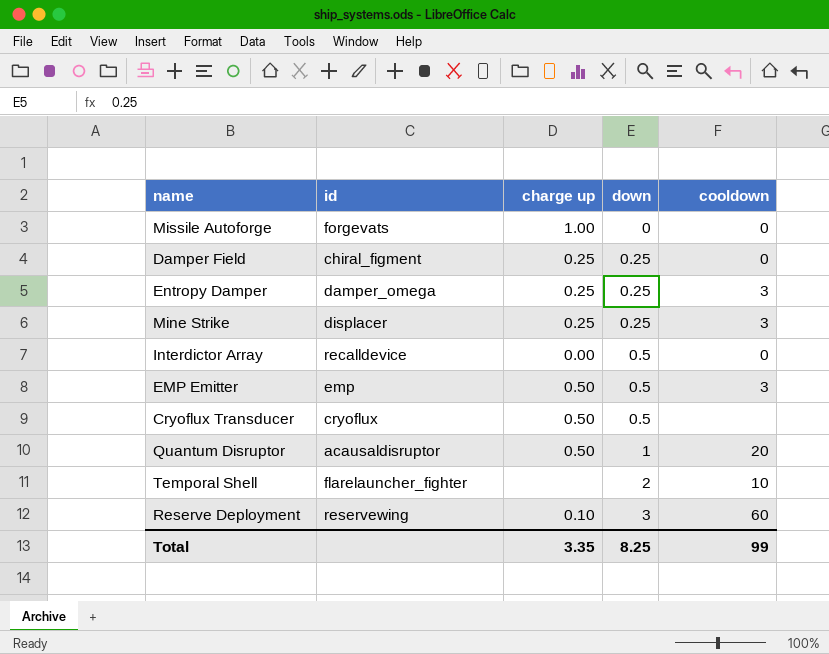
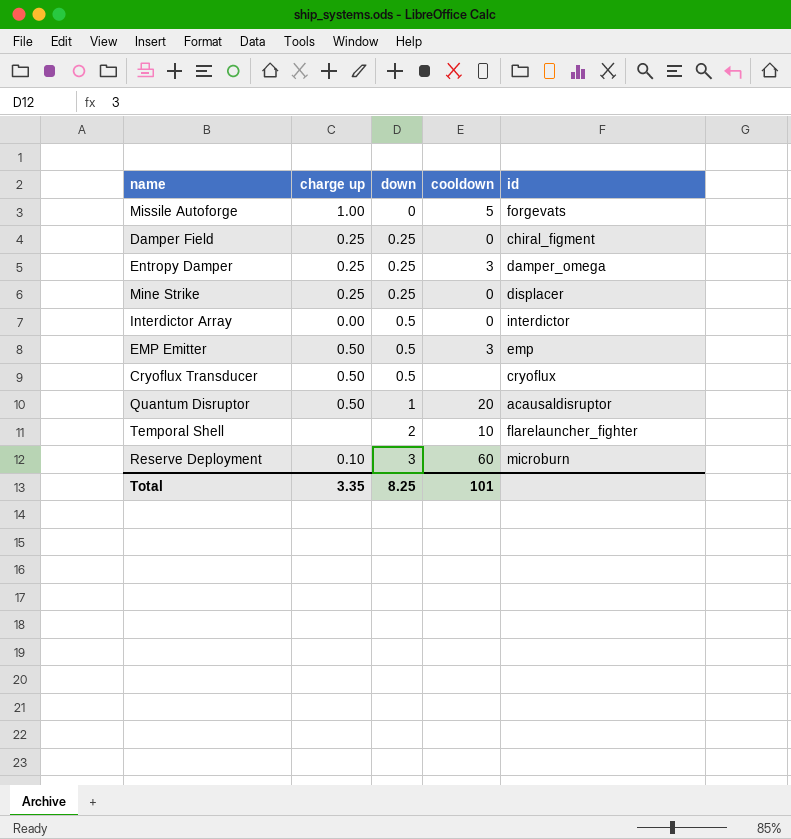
column id | position: 2 -> 5
Missile Autoforge | cooldown: 0 -> 5
Mine Strike | cooldown: 3 -> 0
Interdictor Array | id: recalldevice -> interdictor
Reserve Deployment | id: reservewing -> microburn
Total | cooldown: 99 -> 101

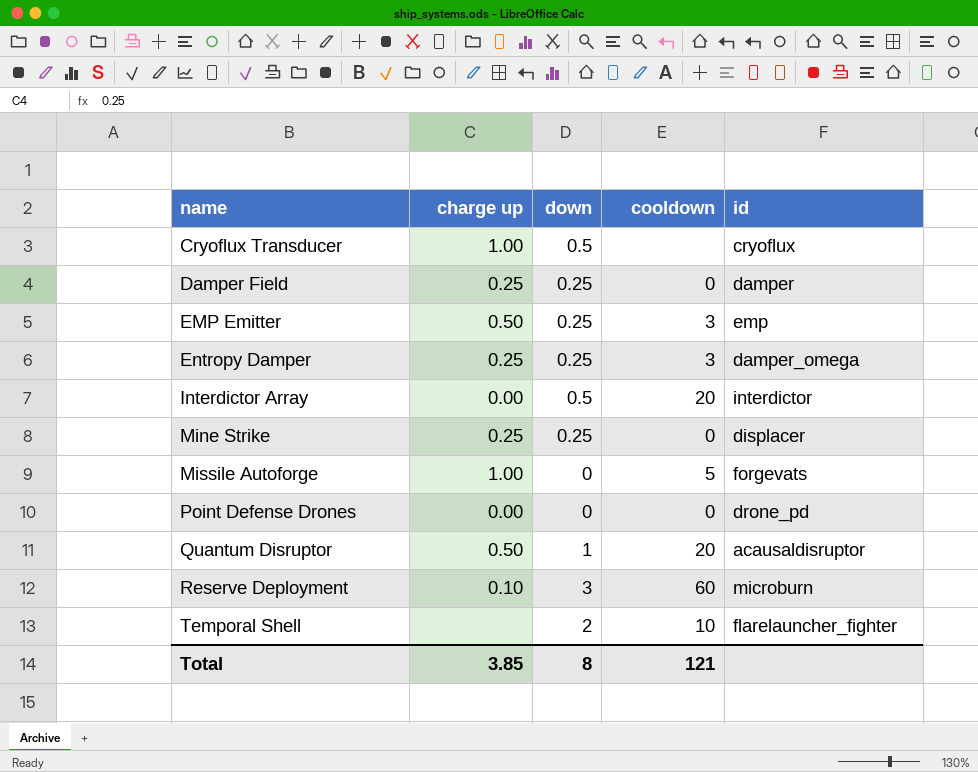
row order: down ascending -> name ascending
Cryoflux Transducer | charge up: 0.50 -> 1.00
Damper Field | id: chiral_figment -> damper
EMP Emitter | down: 0.5 -> 0.25
Interdictor Array | cooldown: 0 -> 20
row Point Defense Drones: none -> 0.00 | 0 | 0 | drone_pd
Total | charge up: 3.35 -> 3.85
Total | down: 8.25 -> 8
Total | cooldown: 101 -> 121

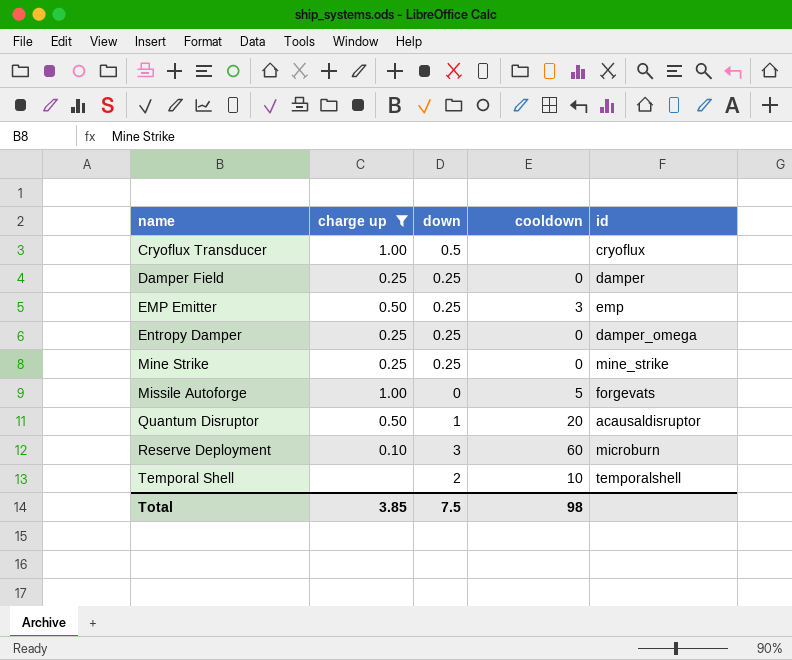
filter: none -> charge up != 0.00
Entropy Damper | cooldown: 3 -> 0
Mine Strike | id: displacer -> mine_strike
Temporal Shell | id: flarelauncher_fighter -> temporalshell
Total | down: 8 -> 7.5
Total | cooldown: 121 -> 98

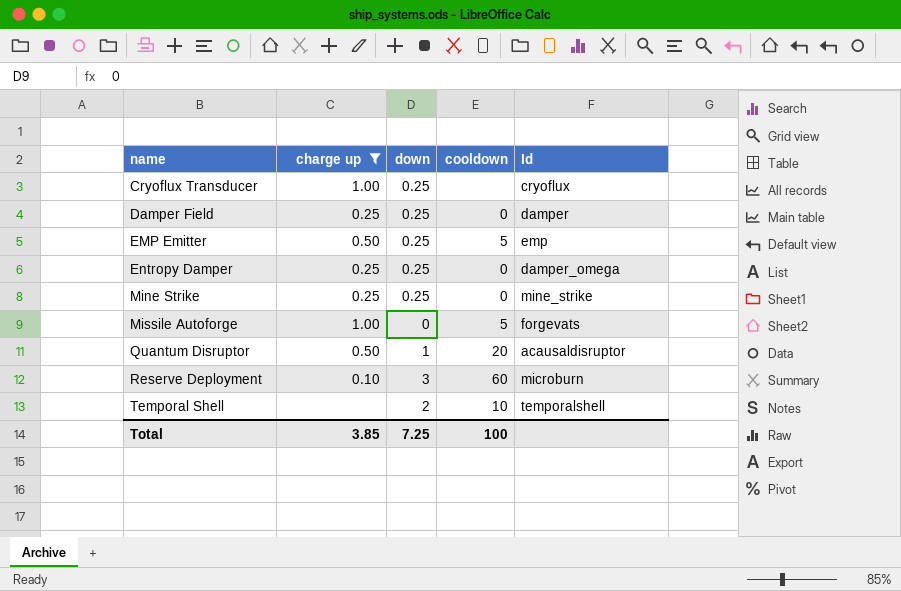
column name: id -> Id
Cryoflux Transducer | down: 0.5 -> 0.25
EMP Emitter | cooldown: 3 -> 5
Total | down: 7.5 -> 7.25
Total | cooldown: 98 -> 100

